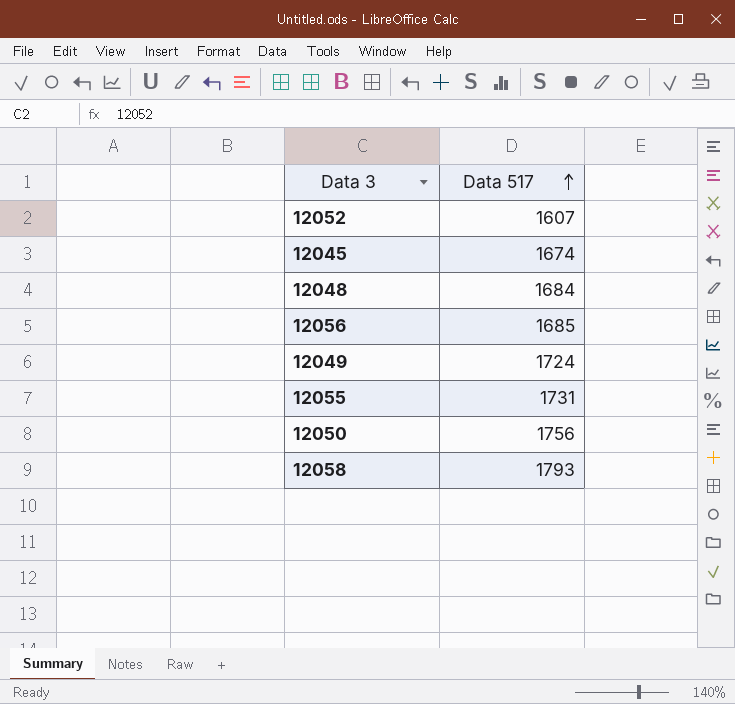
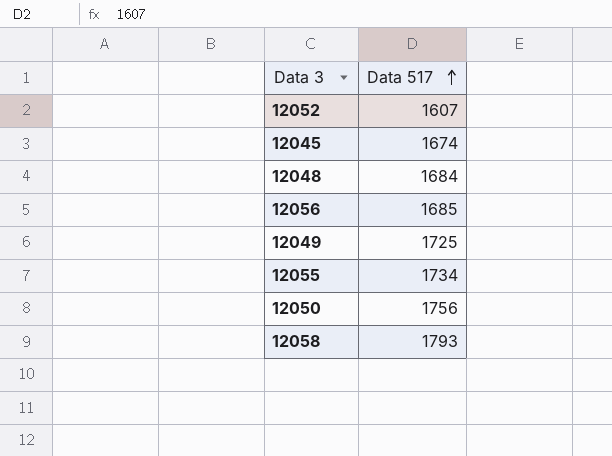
12049 | Data 517: 1724 -> 1725
12055 | Data 517: 1731 -> 1734

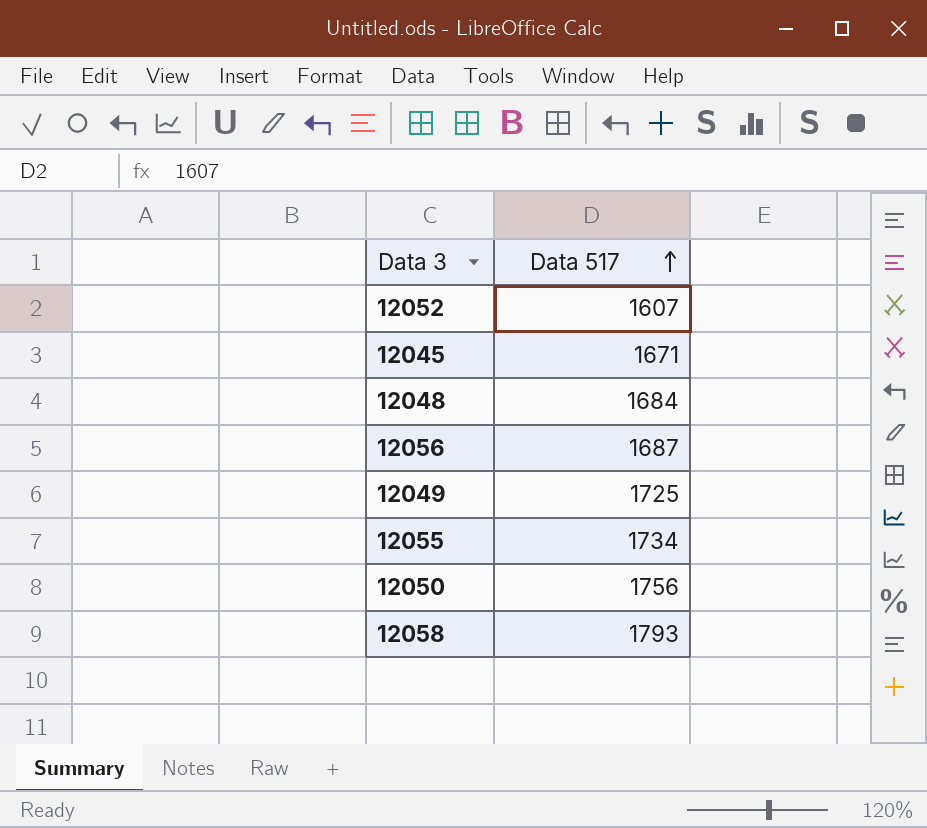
12045 | Data 517: 1674 -> 1671
12056 | Data 517: 1685 -> 1687

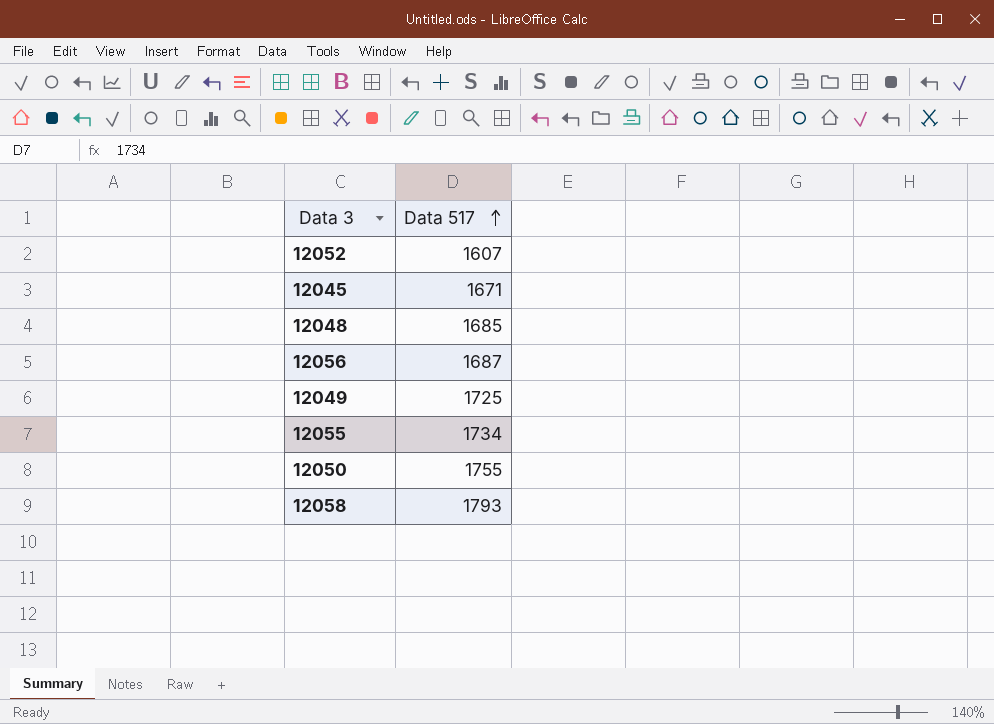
12048 | Data 517: 1684 -> 1685
12050 | Data 517: 1756 -> 1755

